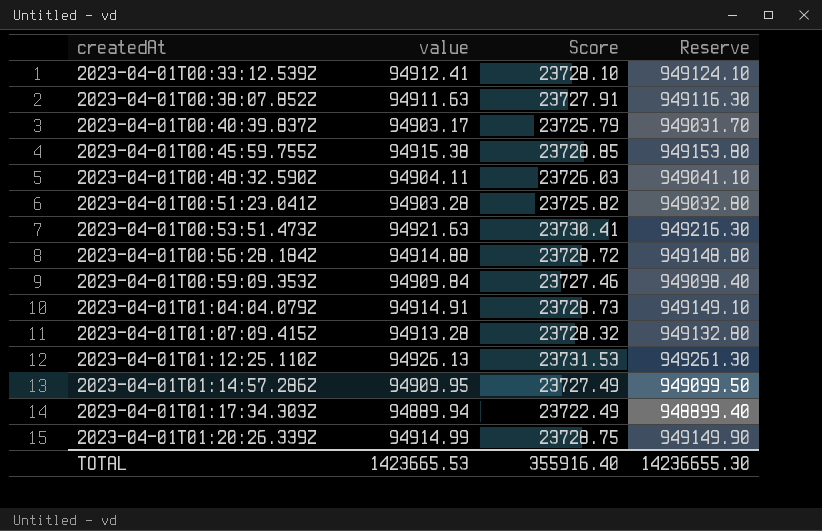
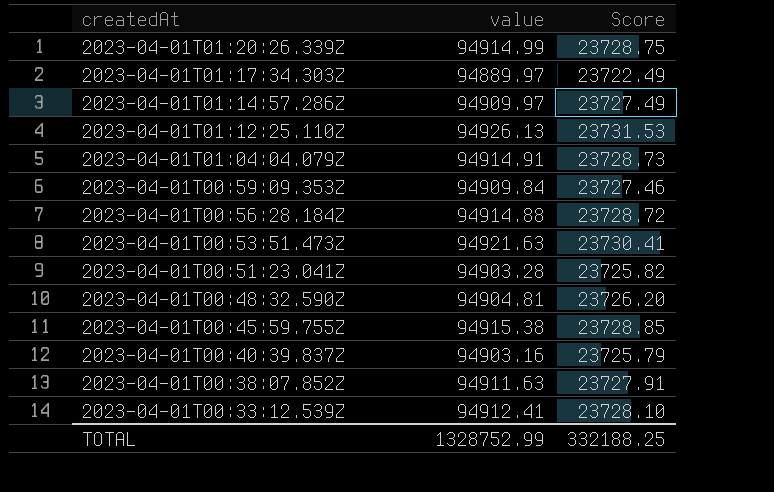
row order: createdAt ascending -> createdAt descending
column Reserve | formula: [value] * 10 -> none
row 2023-04-01T01:07:09.415Z: 94913.28 | 23728.32 | 949132.80 -> none
2023-04-01T01:17:34.303Z | value: 94889.94 -> 94889.97
2023-04-01T01:14:57.286Z | value: 94909.95 -> 94909.97
2023-04-01T00:48:32.590Z | value: 94904.11 -> 94904.81
2023-04-01T00:48:32.590Z | Score: 23726.03 -> 23726.20
2023-04-01T00:40:39.837Z | value: 94903.17 -> 94903.16
TOTAL | value: 1423665.53 -> 1328752.99
TOTAL | Score: 355916.40 -> 332188.25

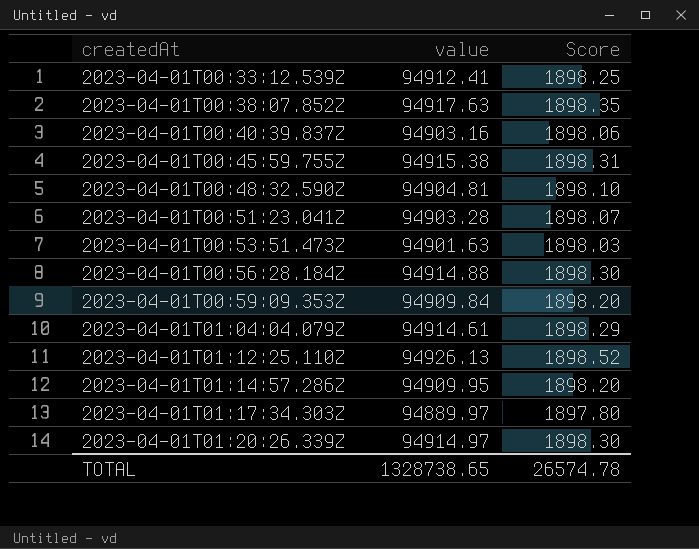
row order: createdAt descending -> createdAt ascending
column Score | formula: [value] * 0.25 -> [value] * 0.02
2023-04-01T00:38:07.852Z | value: 94911.63 -> 94917.63
2023-04-01T00:53:51.473Z | value: 94921.63 -> 94901.63
2023-04-01T01:04:04.079Z | value: 94914.91 -> 94914.61
2023-04-01T01:14:57.286Z | value: 94909.97 -> 94909.95
2023-04-01T01:20:26.339Z | value: 94914.99 -> 94914.97
TOTAL | value: 1328752.99 -> 1328738.65
TOTAL | Score: 332188.25 -> 26574.78

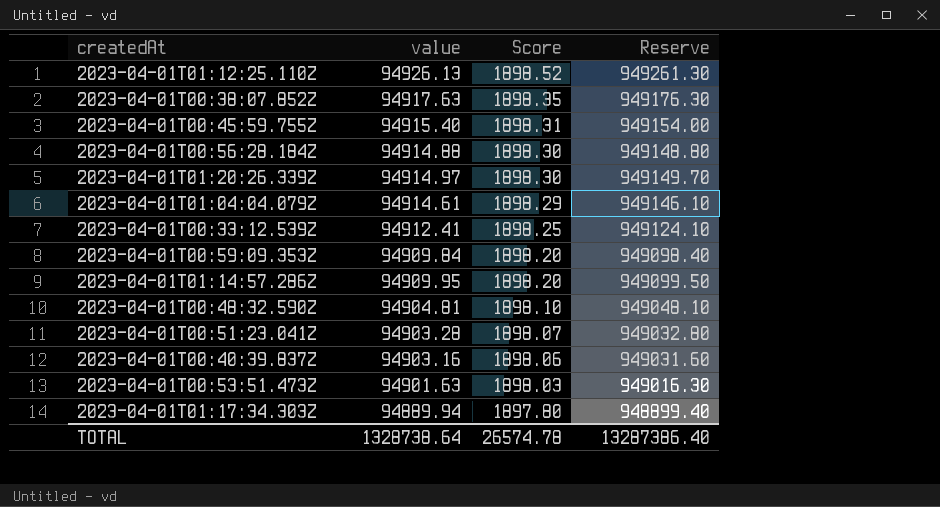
row order: createdAt ascending -> Score descending
column Reserve | formula: none -> [value] * 10
2023-04-01T00:45:59.755Z | value: 94915.38 -> 94915.40
2023-04-01T01:17:34.303Z | value: 94889.97 -> 94889.94
TOTAL | value: 1328738.65 -> 1328738.64

